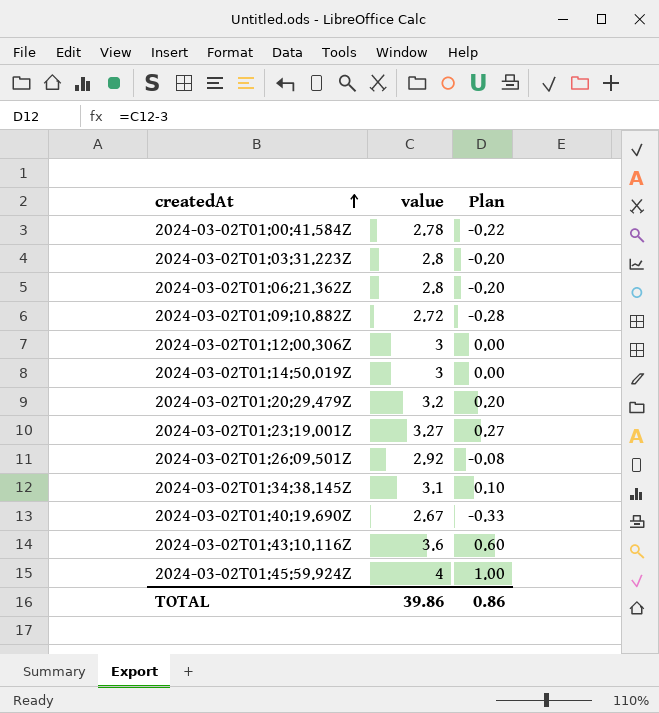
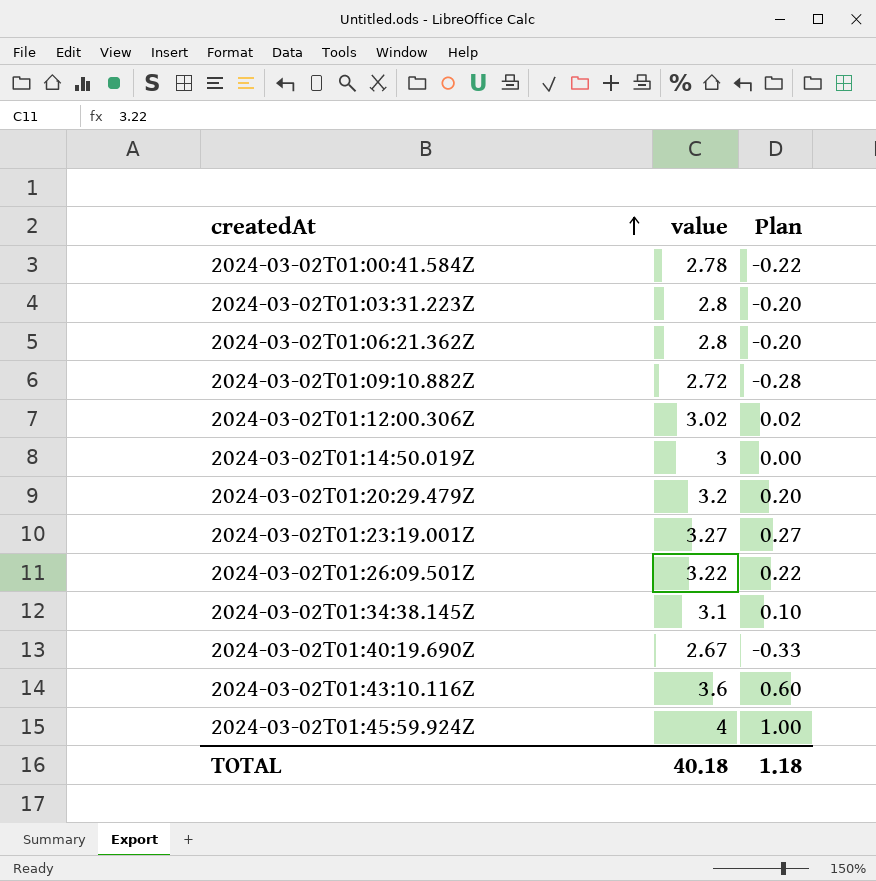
2024-03-02T01:12:00.306Z | value: 3 -> 3.02
2024-03-02T01:12:00.306Z | Plan: 0.00 -> 0.02
2024-03-02T01:26:09.501Z | value: 2.92 -> 3.22
2024-03-02T01:26:09.501Z | Plan: -0.08 -> 0.22
TOTAL | value: 39.86 -> 40.18
TOTAL | Plan: 0.86 -> 1.18

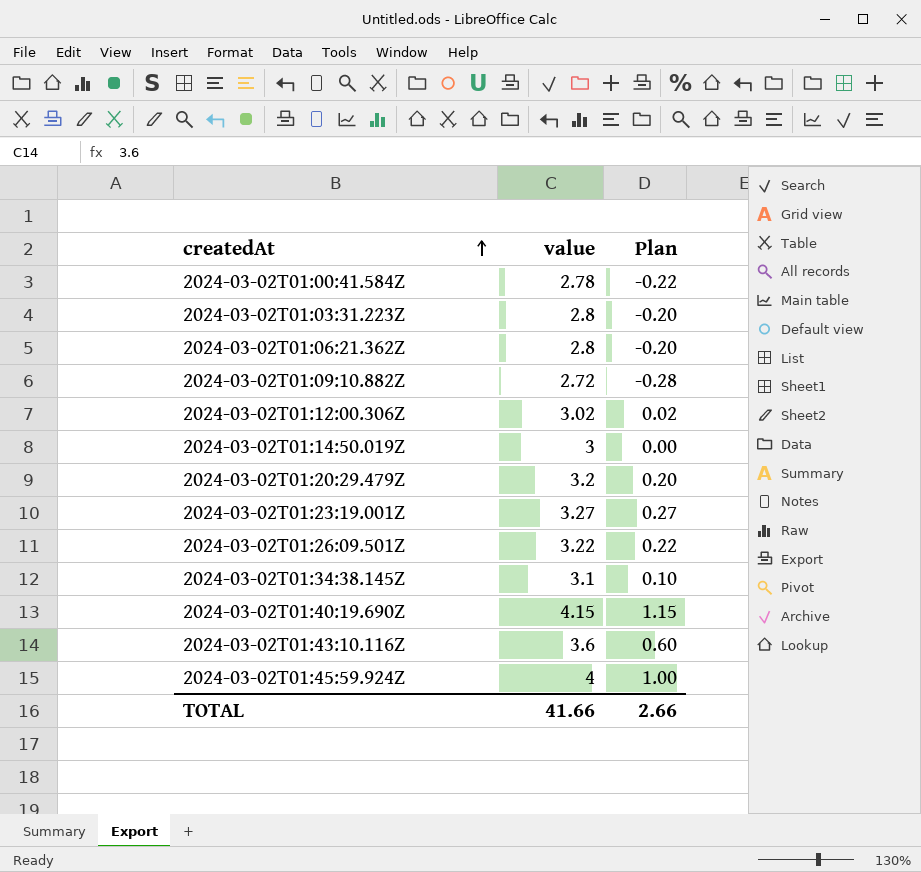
2024-03-02T01:40:19.690Z | value: 2.67 -> 4.15
2024-03-02T01:40:19.690Z | Plan: -0.33 -> 1.15
TOTAL | value: 40.18 -> 41.66
TOTAL | Plan: 1.18 -> 2.66

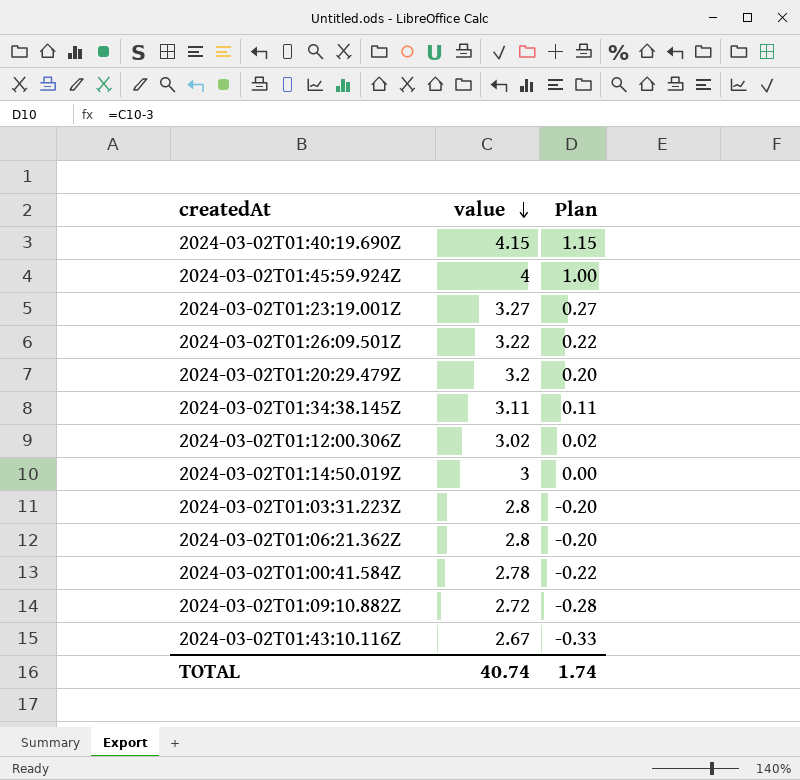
row order: createdAt ascending -> value descending
2024-03-02T01:34:38.145Z | value: 3.1 -> 3.11
2024-03-02T01:34:38.145Z | Plan: 0.10 -> 0.11
2024-03-02T01:43:10.116Z | value: 3.6 -> 2.67
2024-03-02T01:43:10.116Z | Plan: 0.60 -> -0.33
TOTAL | value: 41.66 -> 40.74
TOTAL | Plan: 2.66 -> 1.74

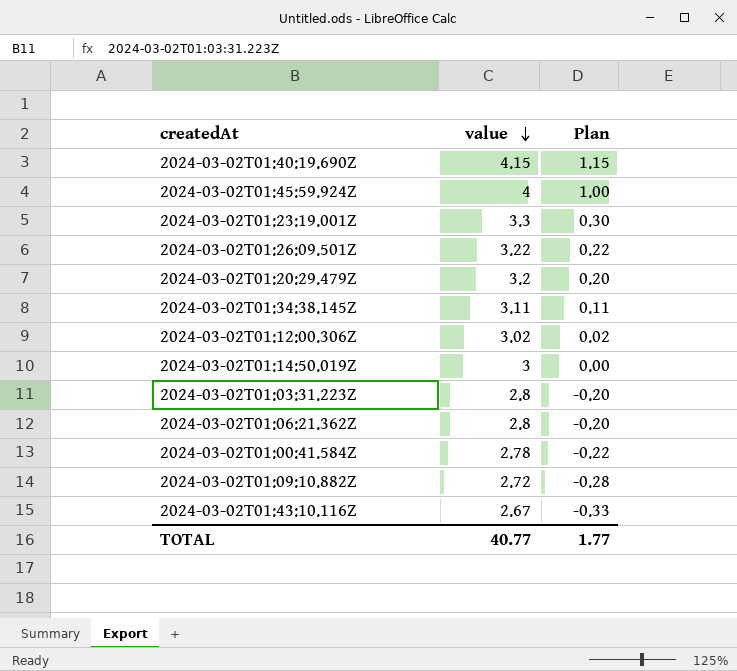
2024-03-02T01:23:19.001Z | value: 3.27 -> 3.3
2024-03-02T01:23:19.001Z | Plan: 0.27 -> 0.30
TOTAL | value: 40.74 -> 40.77
TOTAL | Plan: 1.74 -> 1.77

